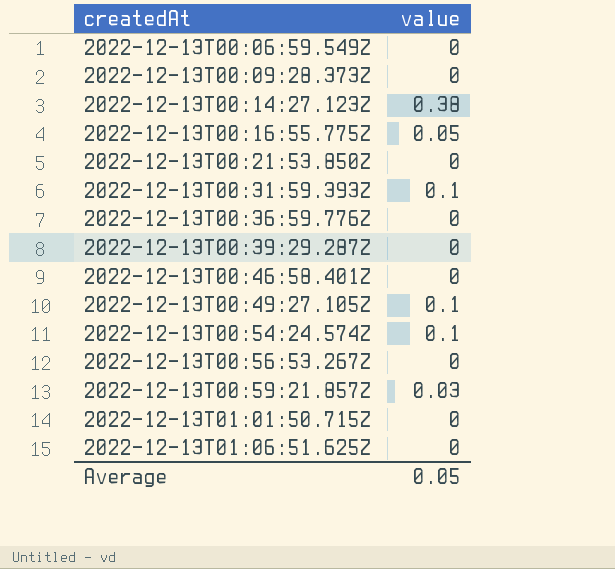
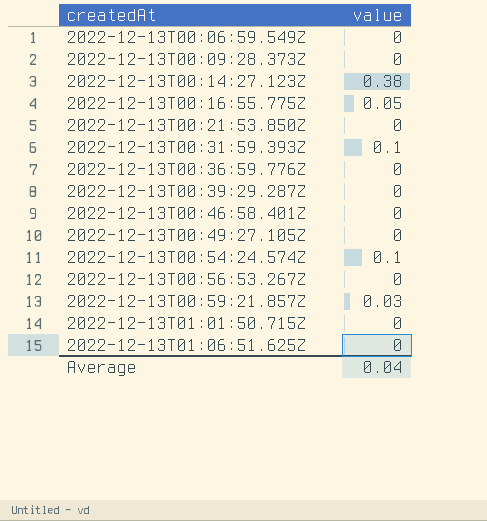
2022-12-13T00:49:27.105Z | value: 0.1 -> 0
Average | value: 0.05 -> 0.04

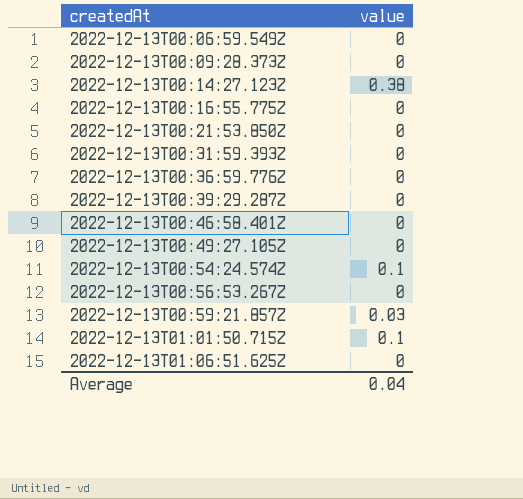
2022-12-13T00:16:55.775Z | value: 0.05 -> 0
2022-12-13T00:31:59.393Z | value: 0.1 -> 0
2022-12-13T01:01:50.715Z | value: 0 -> 0.1

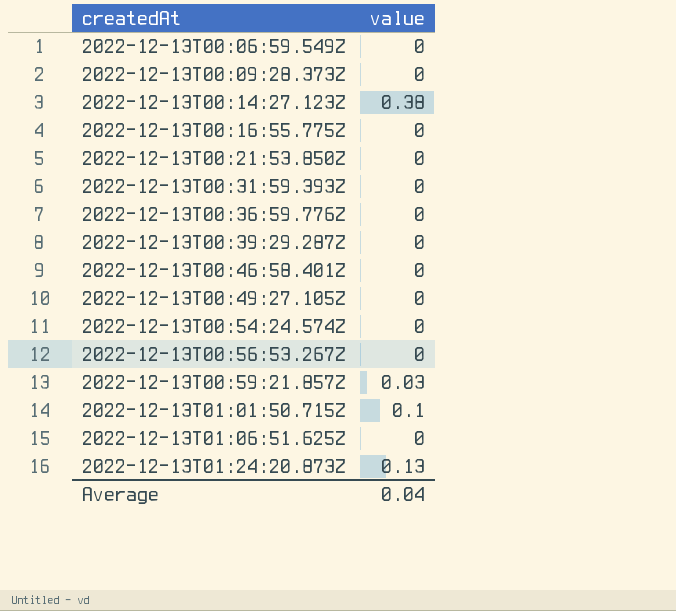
2022-12-13T00:54:24.574Z | value: 0.1 -> 0
row 2022-12-13T01:24:20.873Z: none -> 0.13

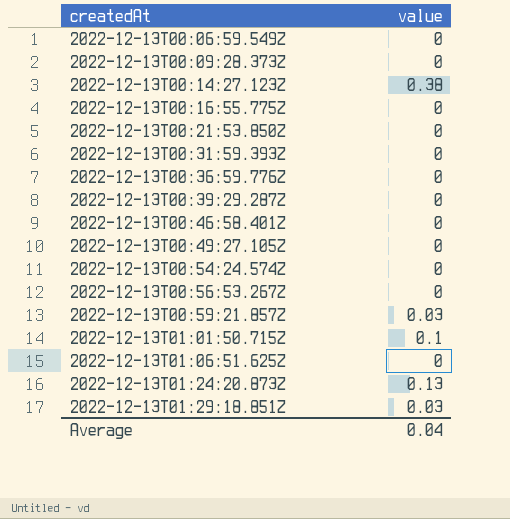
row 2022-12-13T01:29:18.851Z: none -> 0.03

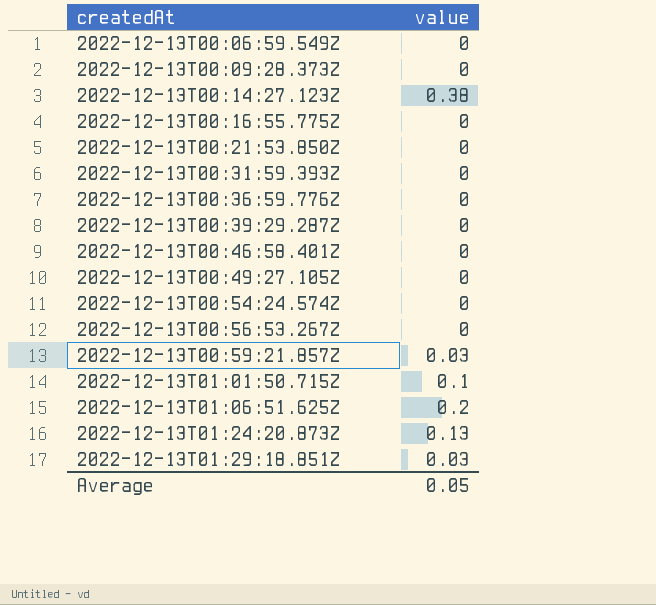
2022-12-13T01:06:51.625Z | value: 0 -> 0.2
Average | value: 0.04 -> 0.05

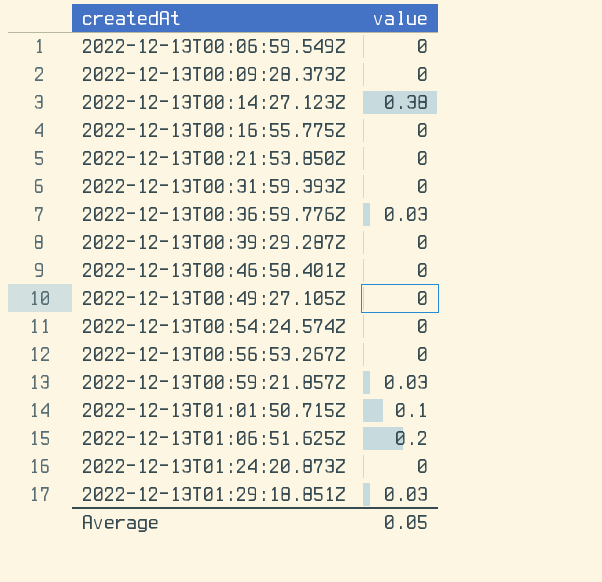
2022-12-13T00:36:59.776Z | value: 0 -> 0.03
2022-12-13T01:24:20.873Z | value: 0.13 -> 0

